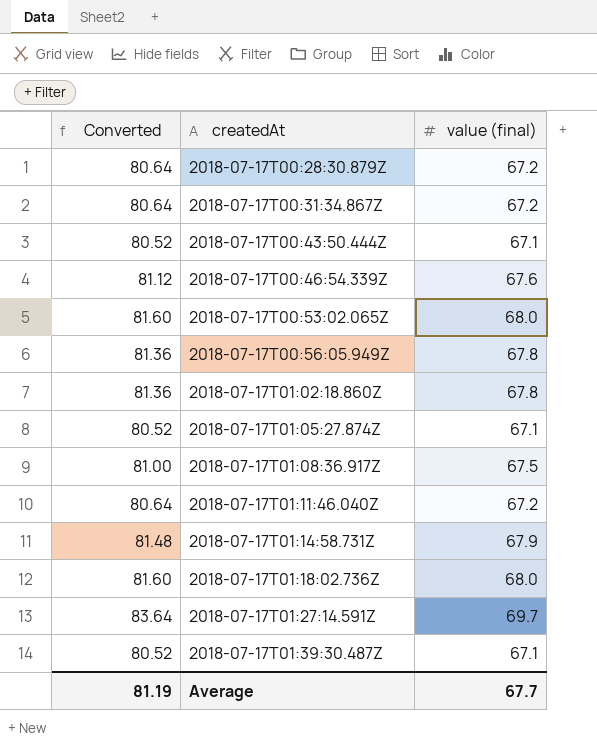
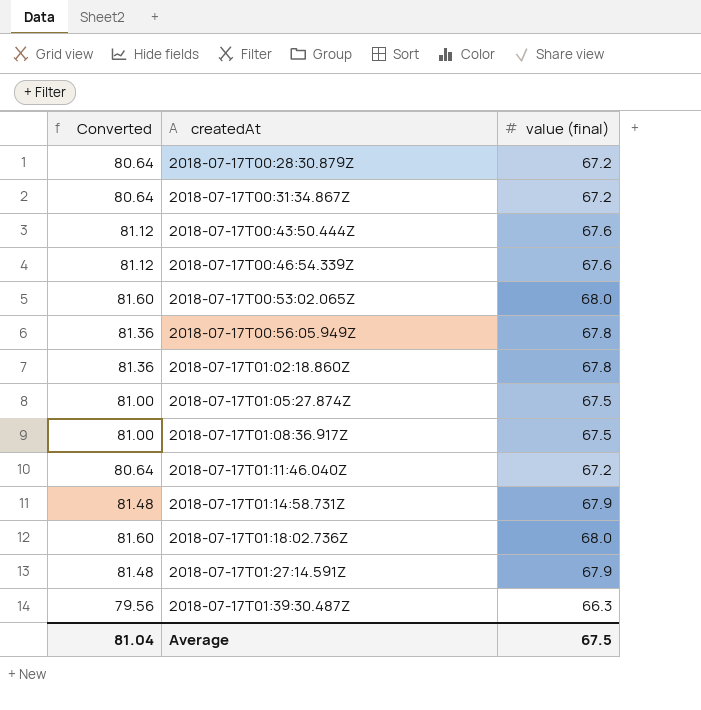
2018-07-17T00:43:50.444Z | Converted: 80.52 -> 81.12
2018-07-17T00:43:50.444Z | value (final): 67.1 -> 67.6
2018-07-17T01:05:27.874Z | Converted: 80.52 -> 81.00
2018-07-17T01:05:27.874Z | value (final): 67.1 -> 67.5
2018-07-17T01:27:14.591Z | Converted: 83.64 -> 81.48
2018-07-17T01:27:14.591Z | value (final): 69.7 -> 67.9
2018-07-17T01:39:30.487Z | Converted: 80.52 -> 79.56
2018-07-17T01:39:30.487Z | value (final): 67.1 -> 66.3
Average | Converted: 81.19 -> 81.04
Average | value (final): 67.7 -> 67.5

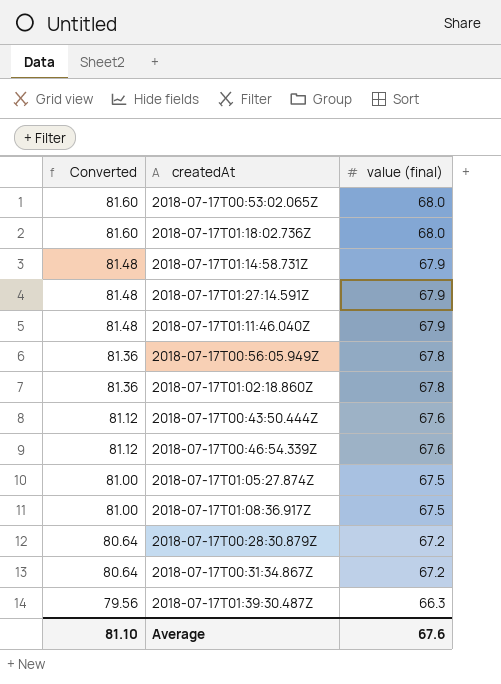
row order: createdAt ascending -> Converted descending
2018-07-17T01:11:46.040Z | Converted: 80.64 -> 81.48
2018-07-17T01:11:46.040Z | value (final): 67.2 -> 67.9
Average | Converted: 81.04 -> 81.10
Average | value (final): 67.5 -> 67.6

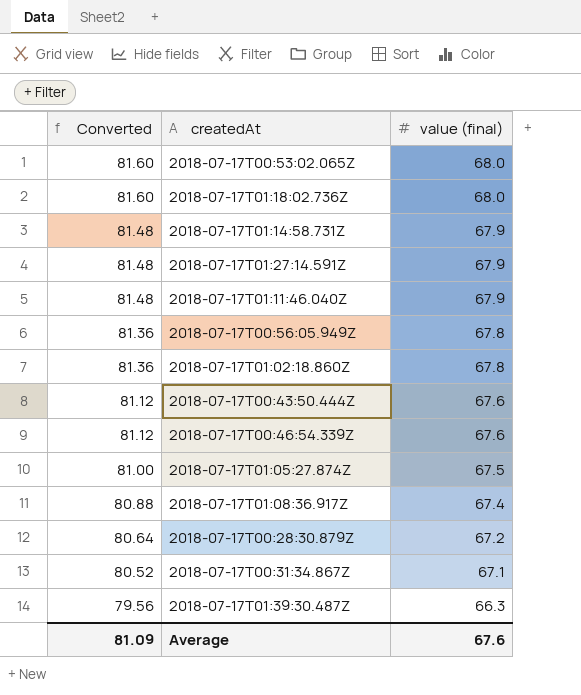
2018-07-17T01:08:36.917Z | Converted: 81.00 -> 80.88
2018-07-17T01:08:36.917Z | value (final): 67.5 -> 67.4
2018-07-17T00:31:34.867Z | Converted: 80.64 -> 80.52
2018-07-17T00:31:34.867Z | value (final): 67.2 -> 67.1
Average | Converted: 81.10 -> 81.09

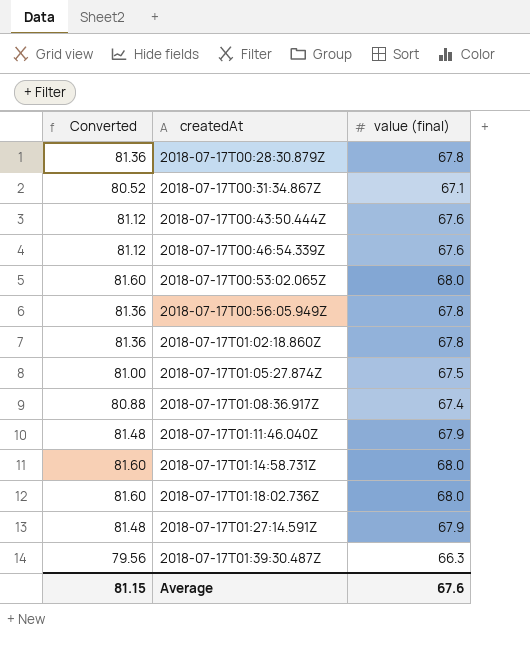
row order: Converted descending -> createdAt ascending
2018-07-17T00:28:30.879Z | Converted: 80.64 -> 81.36
2018-07-17T00:28:30.879Z | value (final): 67.2 -> 67.8
2018-07-17T01:14:58.731Z | Converted: 81.48 -> 81.60
2018-07-17T01:14:58.731Z | value (final): 67.9 -> 68.0
Average | Converted: 81.09 -> 81.15

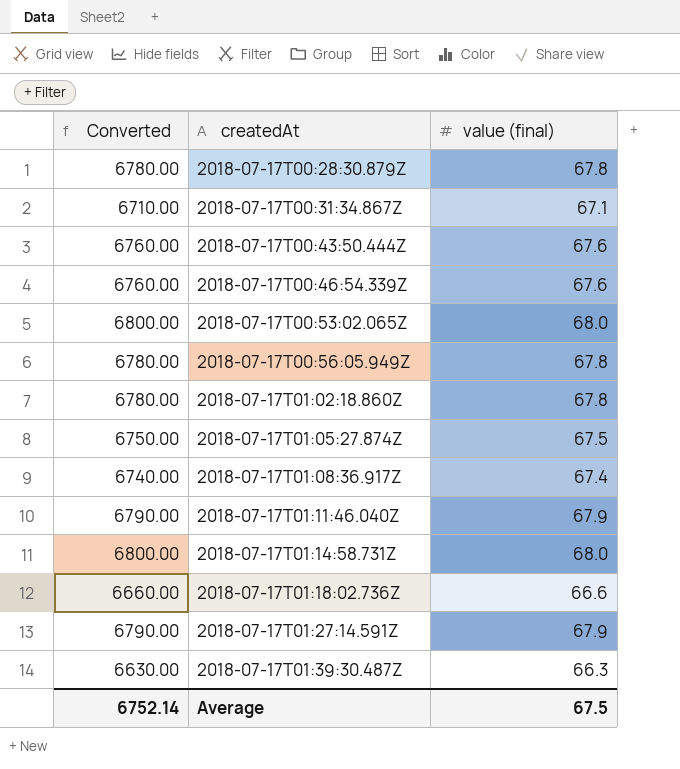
column Converted | formula: [value (final)] * 1.2 -> [value (final)] * 100
2018-07-17T01:18:02.736Z | value (final): 68.0 -> 66.6
Average | Converted: 81.15 -> 6752.14
Average | value (final): 67.6 -> 67.5

